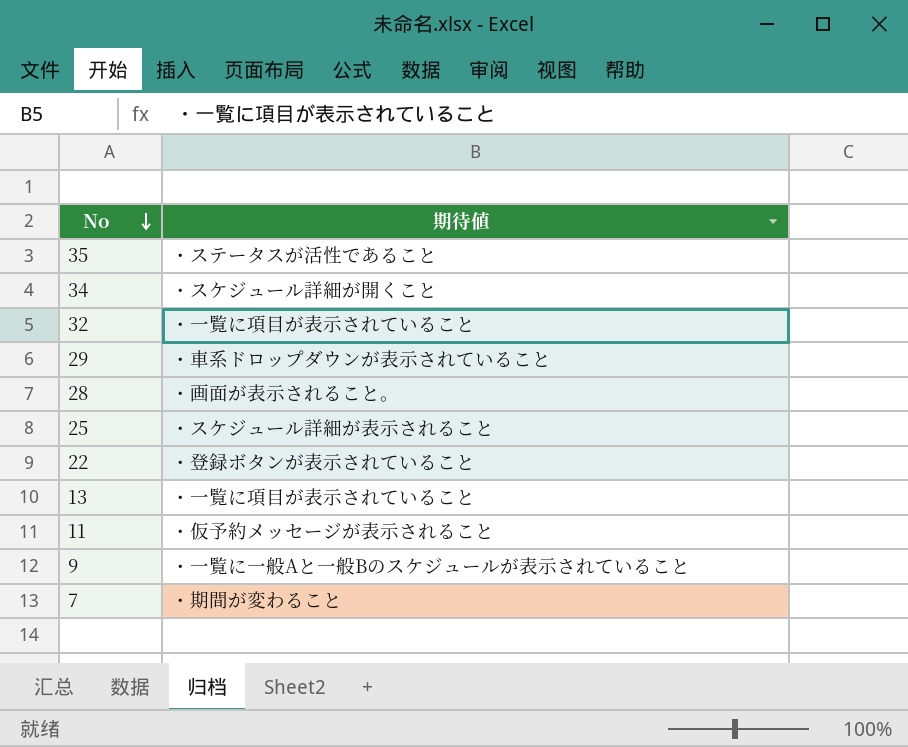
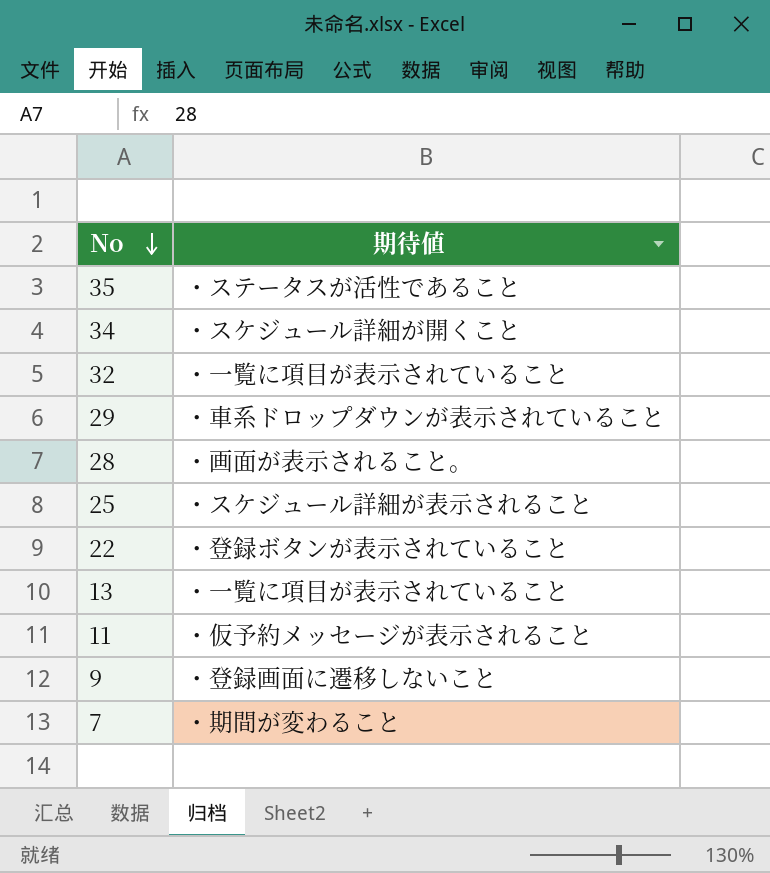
9 | 期待値: ・一覧に一般Aと一般Bのスケジュールが表示されていること -> ・登録画面に遷移しないこと

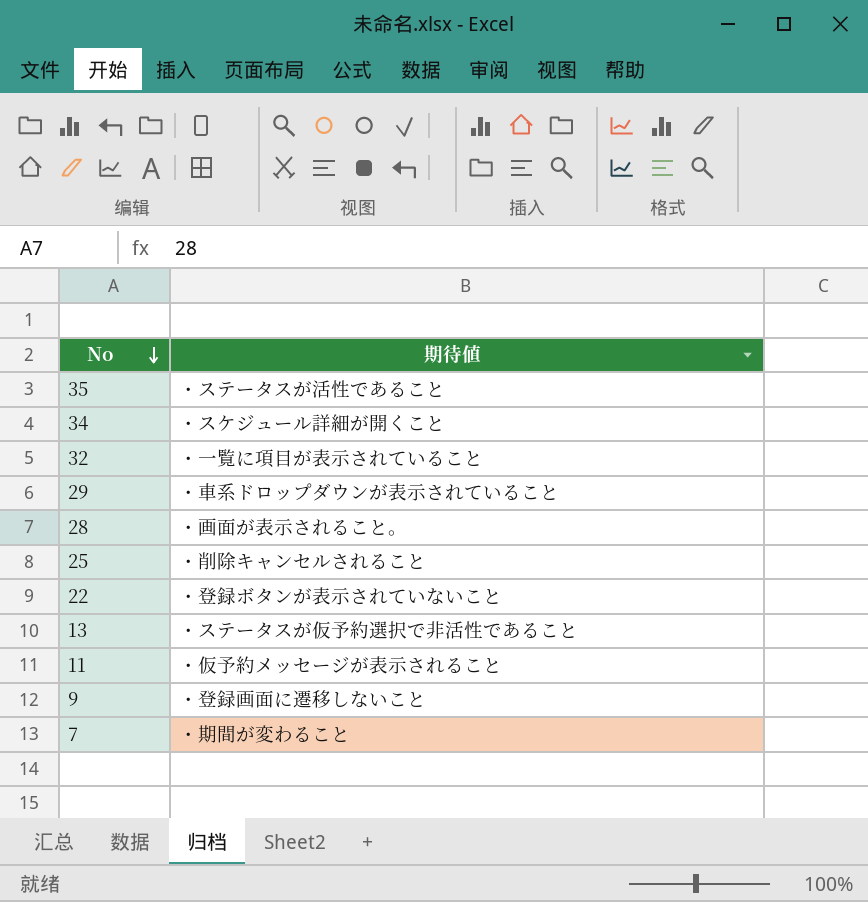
25 | 期待値: ・スケジュール詳細が表示されること -> ・削除キャンセルされること
22 | 期待値: ・登録ボタンが表示されていること -> ・登録ボタンが表示されていないこと
13 | 期待値: ・一覧に項目が表示されていること -> ・ステータスが仮予約選択で非活性であること

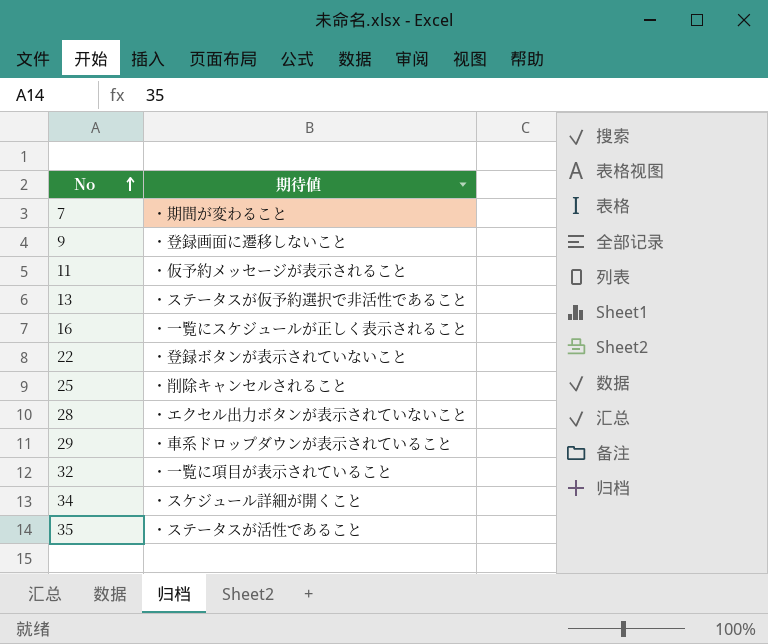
row order: No descending -> No ascending
row 16: none -> ・一覧にスケジュールが正しく表示されること
28 | 期待値: ・画面が表示されること。 -> ・エクセル出力ボタンが表示されていないこと

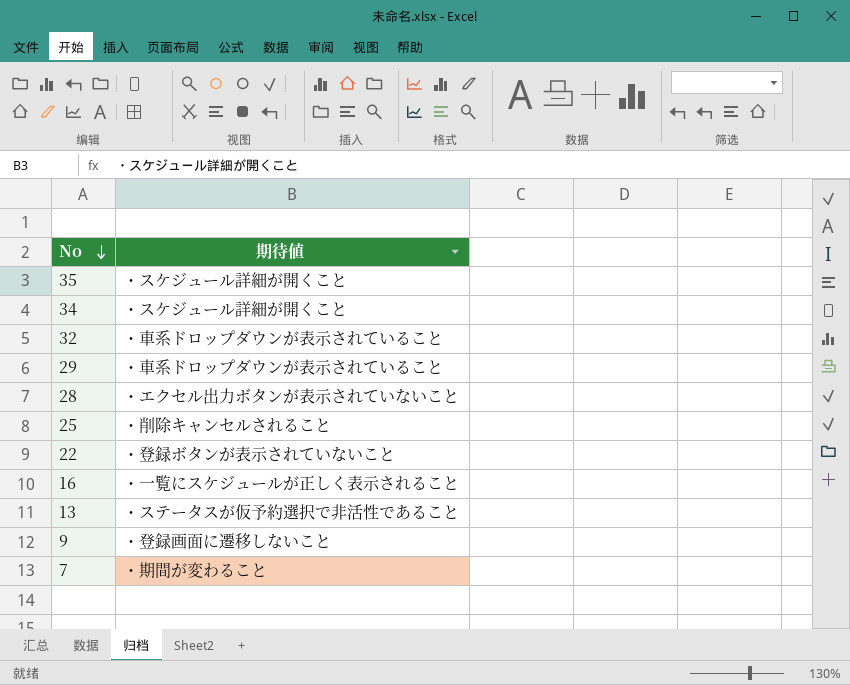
row order: No ascending -> No descending
row 11: ・仮予約メッセージが表示されること -> none
35 | 期待値: ・ステータスが活性であること -> ・スケジュール詳細が開くこと
32 | 期待値: ・一覧に項目が表示されていること -> ・車系ドロップダウンが表示されていること

